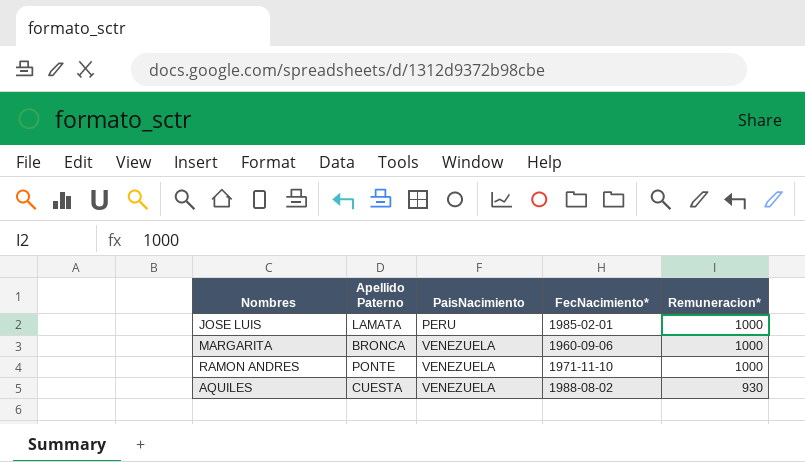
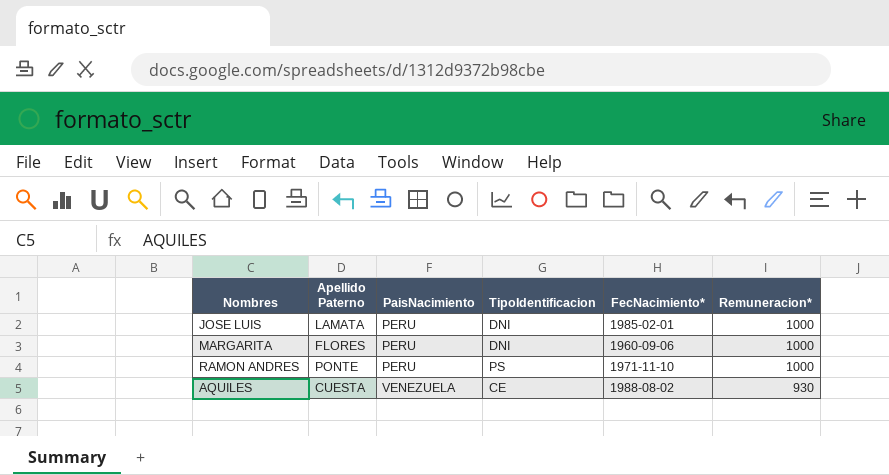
column TipoIdentificacion | position: none -> 4
MARGARITA | Apellido Paterno: BRONCA -> FLORES
MARGARITA | PaisNacimiento: VENEZUELA -> PERU
RAMON ANDRES | PaisNacimiento: VENEZUELA -> PERU

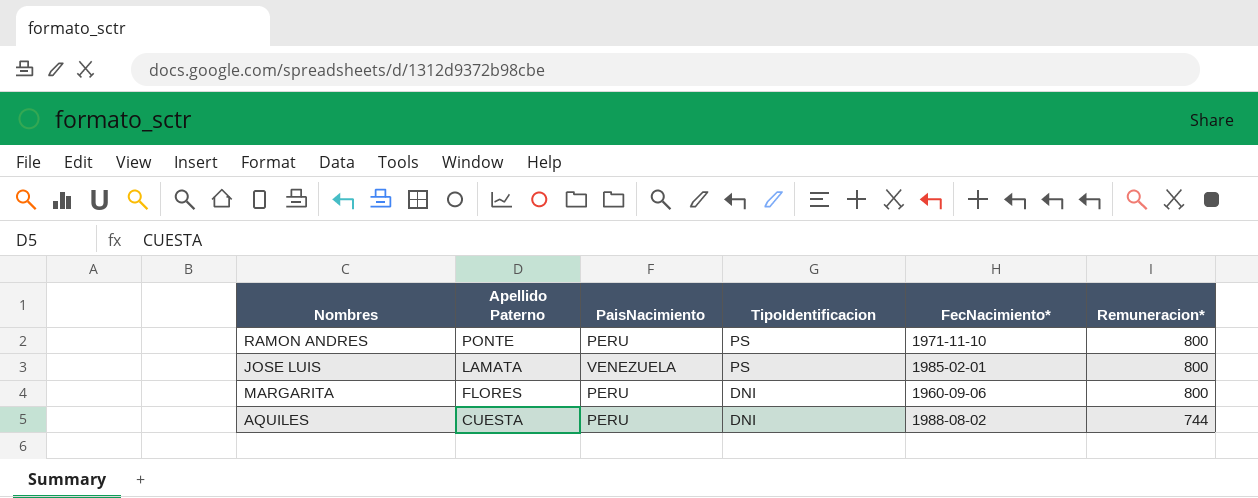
row order: PaisNacimiento ascending -> Apellido Paterno descending
RAMON ANDRES | Remuneracion*: 1000 -> 800
JOSE LUIS | PaisNacimiento: PERU -> VENEZUELA
JOSE LUIS | TipoIdentificacion: DNI -> PS
JOSE LUIS | Remuneracion*: 1000 -> 800
MARGARITA | Remuneracion*: 1000 -> 800
AQUILES | PaisNacimiento: VENEZUELA -> PERU
AQUILES | TipoIdentificacion: CE -> DNI
AQUILES | Remuneracion*: 930 -> 744

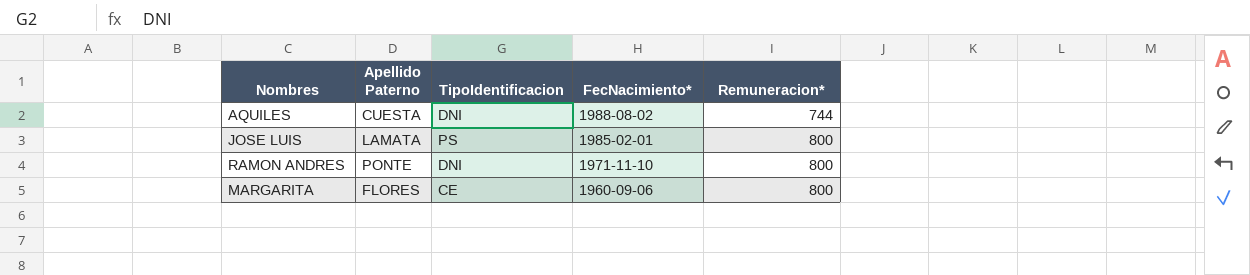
row order: Apellido Paterno descending -> FecNacimiento* descending
column PaisNacimiento | position: 3 -> none
RAMON ANDRES | TipoIdentificacion: PS -> DNI
MARGARITA | TipoIdentificacion: DNI -> CE

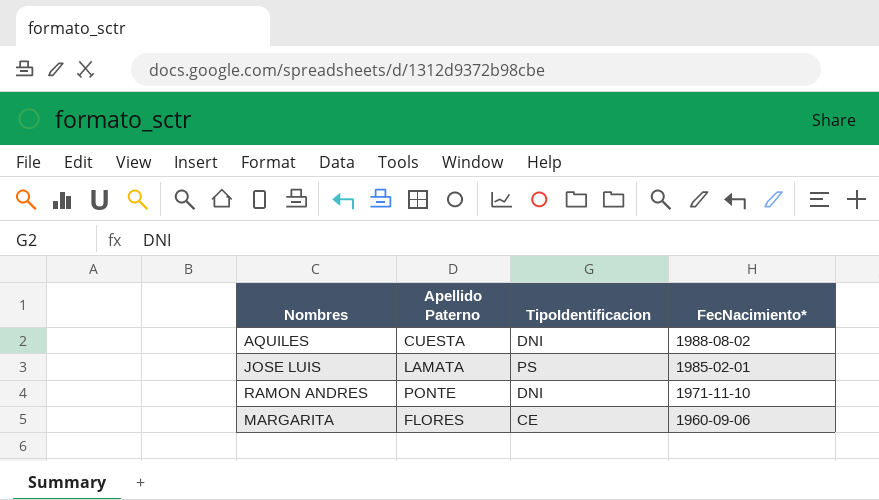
column Remuneracion* | position: 5 -> none

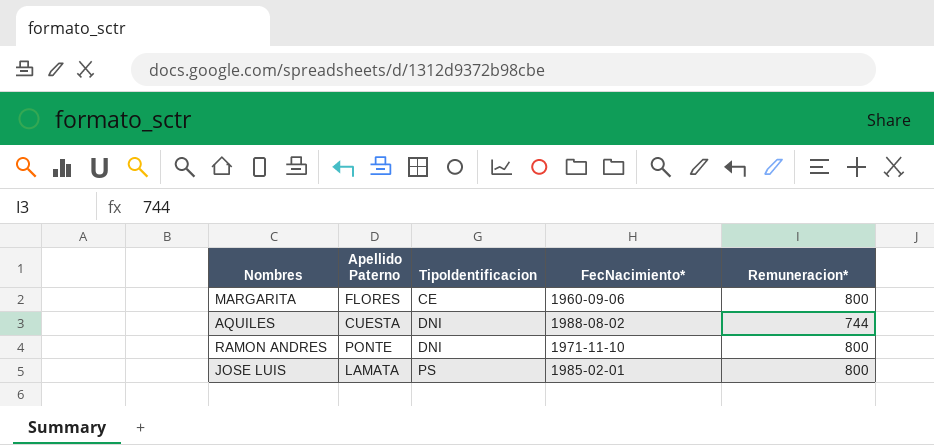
row order: FecNacimiento* descending -> TipoIdentificacion ascending
column Remuneracion* | position: none -> 5

